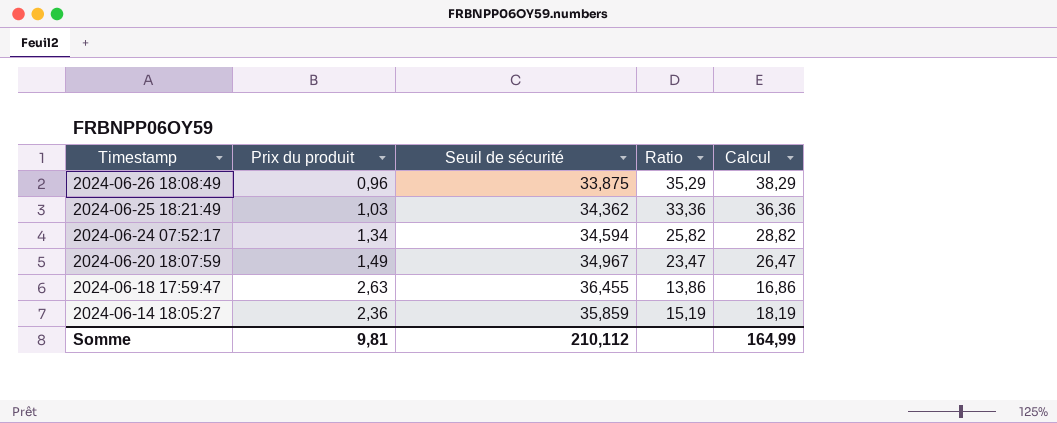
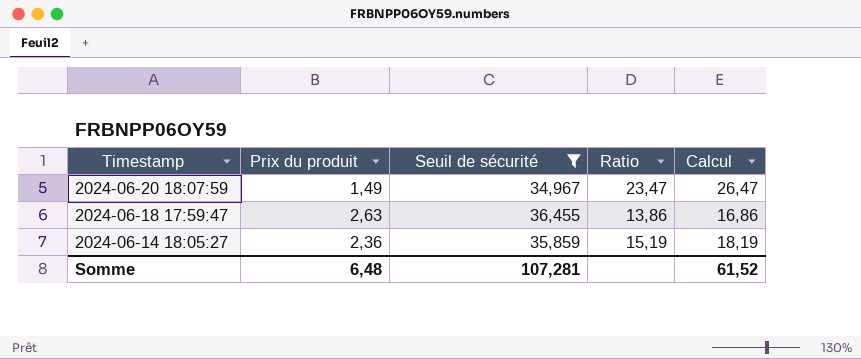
filter: none -> Seuil de sécurité >= 34,967
Somme | Prix du produit: 9,81 -> 6,48
Somme | Seuil de sécurité: 210,112 -> 107,281
Somme | Calcul: 164,99 -> 61,52

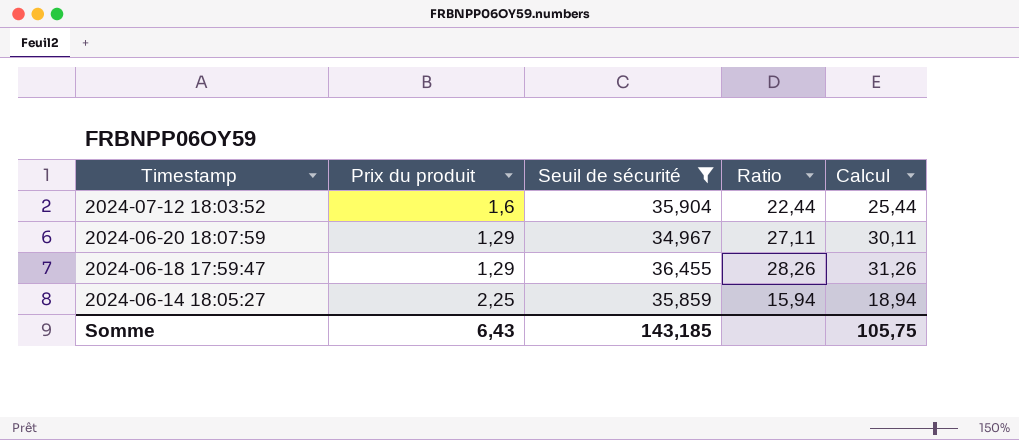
row 2024-07-12 18:03:52: none -> 1,6 | 35,904 | 22,44 | 25,44
2024-06-20 18:07:59 | Prix du produit: 1,49 -> 1,29
2024-06-20 18:07:59 | Ratio: 23,47 -> 27,11
2024-06-20 18:07:59 | Calcul: 26,47 -> 30,11
2024-06-18 17:59:47 | Prix du produit: 2,63 -> 1,29
2024-06-18 17:59:47 | Ratio: 13,86 -> 28,26
2024-06-18 17:59:47 | Calcul: 16,86 -> 31,26
2024-06-14 18:05:27 | Prix du produit: 2,36 -> 2,25
2024-06-14 18:05:27 | Ratio: 15,19 -> 15,94
2024-06-14 18:05:27 | Calcul: 18,19 -> 18,94
Somme | Prix du produit: 6,48 -> 6,43
Somme | Seuil de sécurité: 107,281 -> 143,185
Somme | Calcul: 61,52 -> 105,75

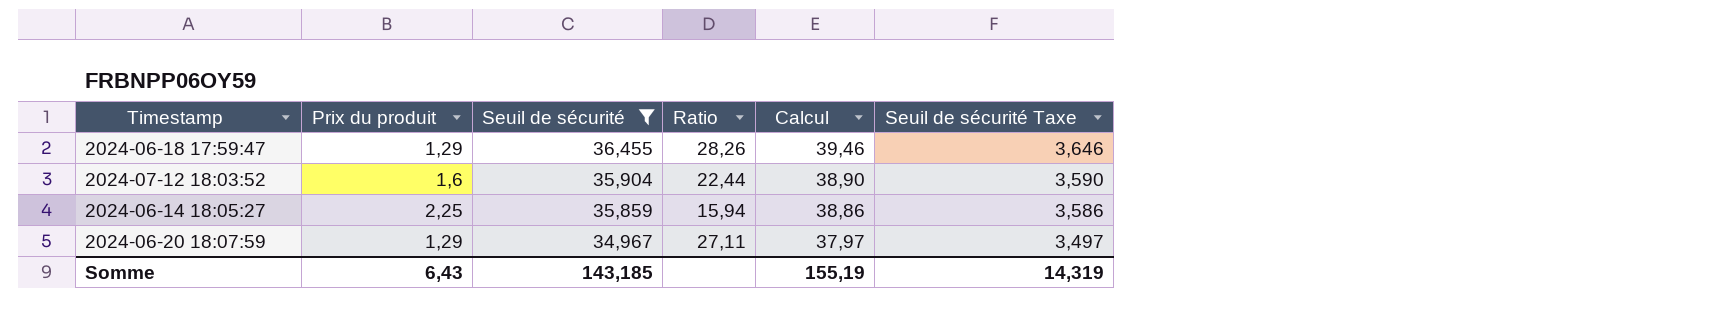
row order: Timestamp descending -> Seuil de sécurité descending
column Calcul | formula: [Ratio] + 3 -> [Seuil de sécurité] + 3
column Seuil de sécurité Taxe | formula: none -> [Seuil de sécurité] * 0,1
Somme | Calcul: 105,75 -> 155,19

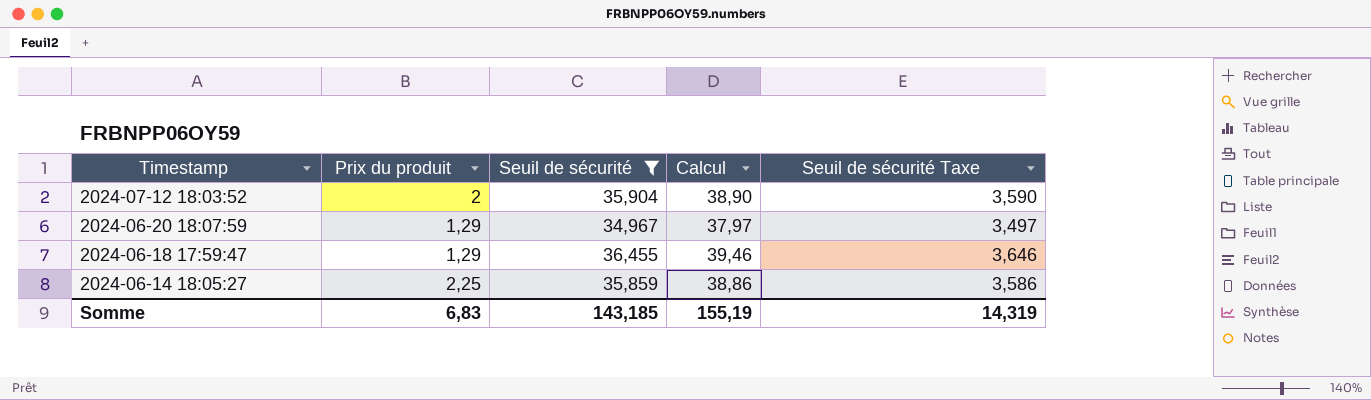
row order: Seuil de sécurité descending -> Timestamp descending
column Ratio | formula: [Seuil de sécurité] / [Prix du produit] -> none
2024-07-12 18:03:52 | Prix du produit: 1,6 -> 2
Somme | Prix du produit: 6,43 -> 6,83

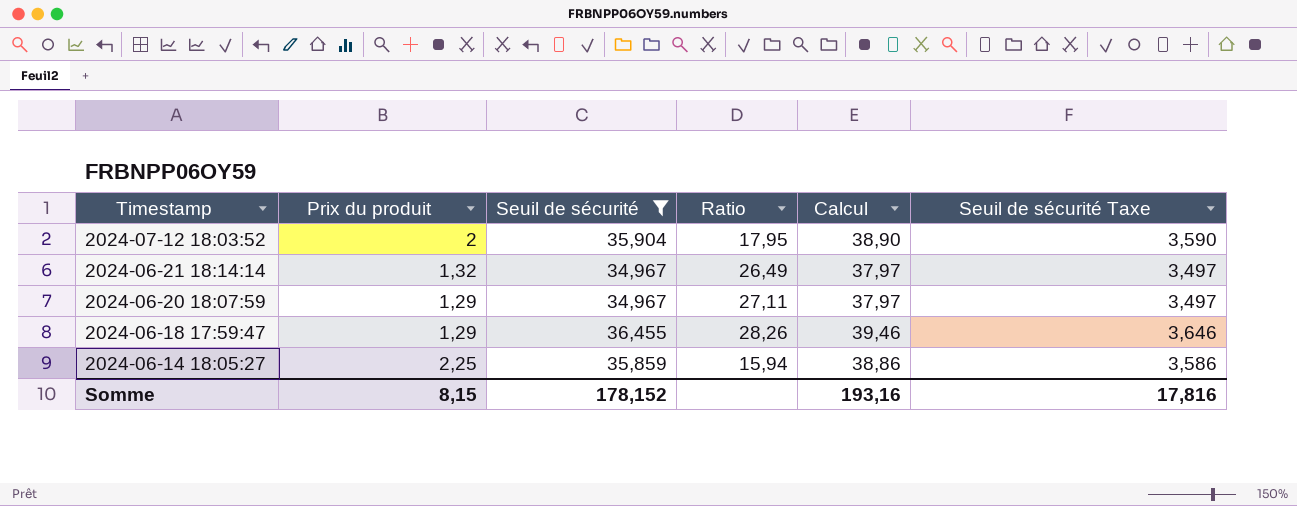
column Ratio | formula: none -> [Seuil de sécurité] / [Prix du produit]
row 2024-06-21 18:14:14: none -> 1,32 | 34,967 | 26,49 | 37,97 | 3,497
Somme | Prix du produit: 6,83 -> 8,15
Somme | Seuil de sécurité: 143,185 -> 178,152
Somme | Calcul: 155,19 -> 193,16
Somme | Seuil de sécurité Taxe: 14,319 -> 17,816

